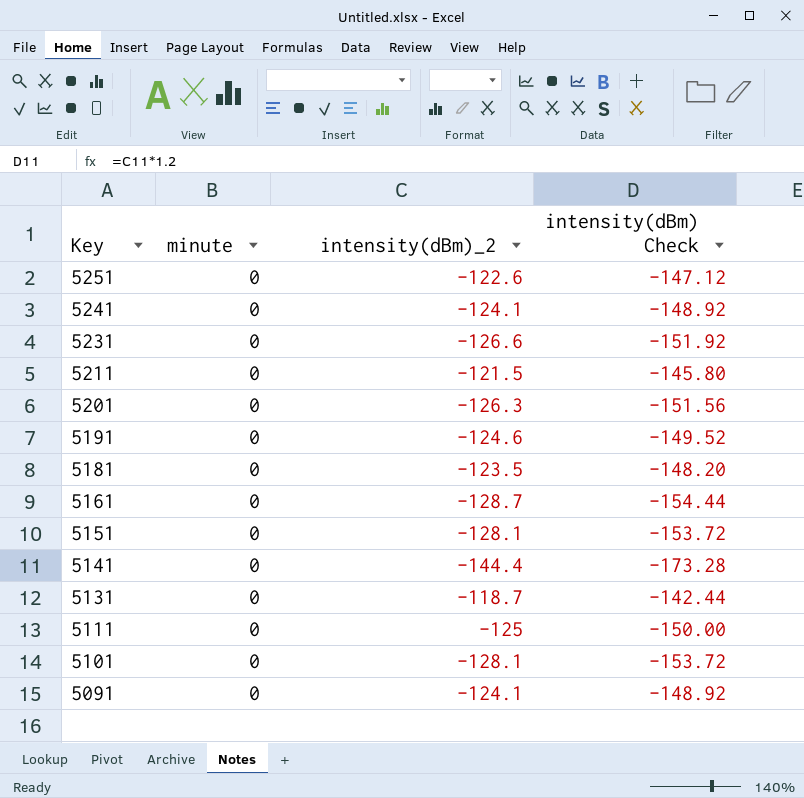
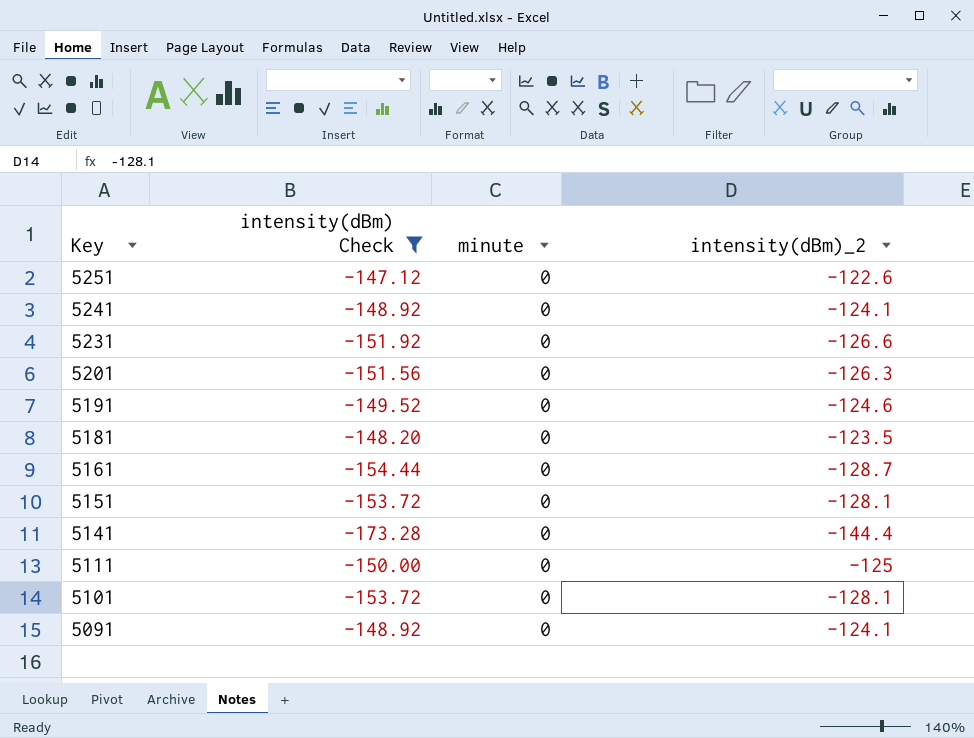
filter: none -> intensity(dBm) Check <= -147.12
column intensity(dBm) Check | position: 4 -> 2

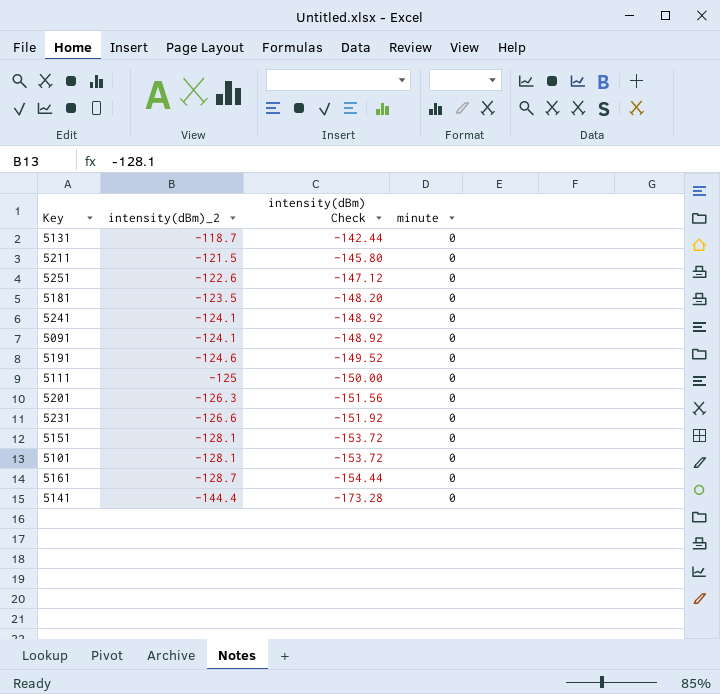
filter: intensity(dBm) Check <= -147.12 -> none
row order: Key descending -> intensity(dBm)_2 descending
column intensity(dBm)_2 | position: 4 -> 2

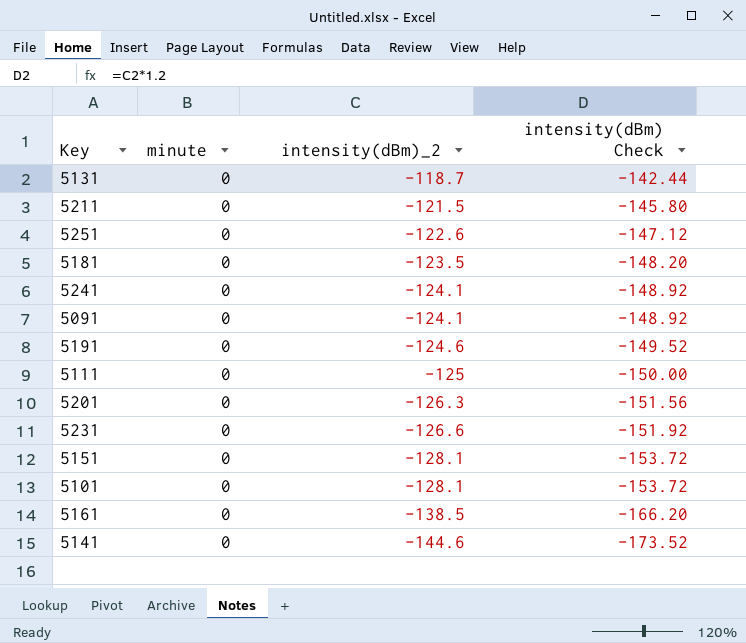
column minute | position: 4 -> 2
5161 | intensity(dBm)_2: -128.7 -> -138.5
5161 | intensity(dBm) Check: -154.44 -> -166.20
5141 | intensity(dBm)_2: -144.4 -> -144.6
5141 | intensity(dBm) Check: -173.28 -> -173.52

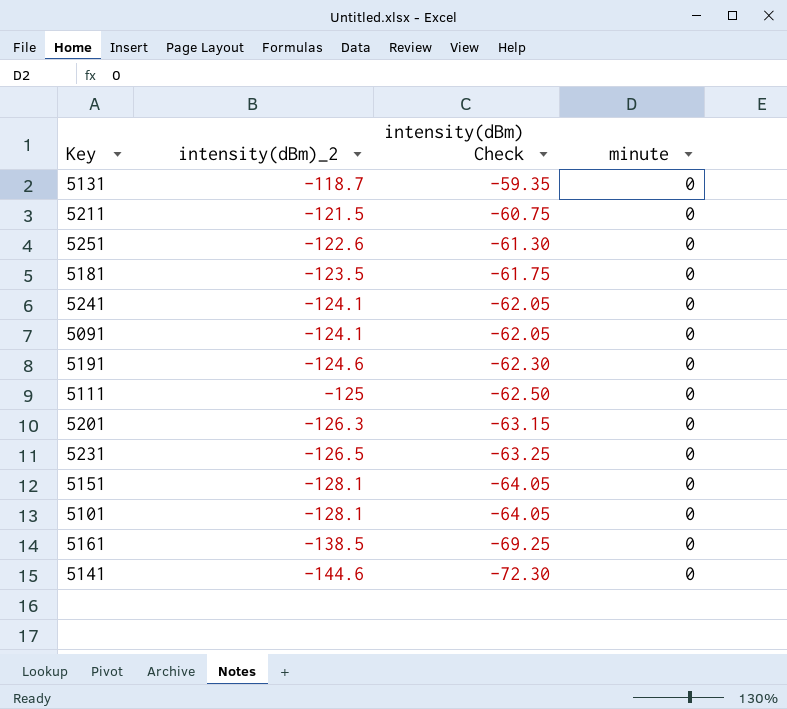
column intensity(dBm) Check | formula: [intensity(dBm)_2] * 1.2 -> [intensity(dBm)_2] * 0.5
column minute | position: 2 -> 4
5231 | intensity(dBm)_2: -126.6 -> -126.5

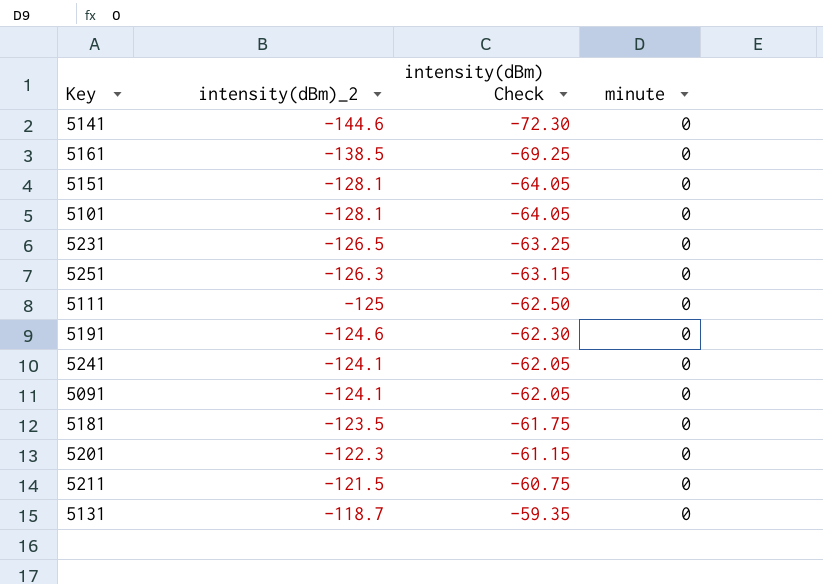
row order: intensity(dBm)_2 descending -> intensity(dBm)_2 ascending
5251 | intensity(dBm)_2: -122.6 -> -126.3
5251 | intensity(dBm) Check: -61.30 -> -63.15
5201 | intensity(dBm)_2: -126.3 -> -122.3
5201 | intensity(dBm) Check: -63.15 -> -61.15

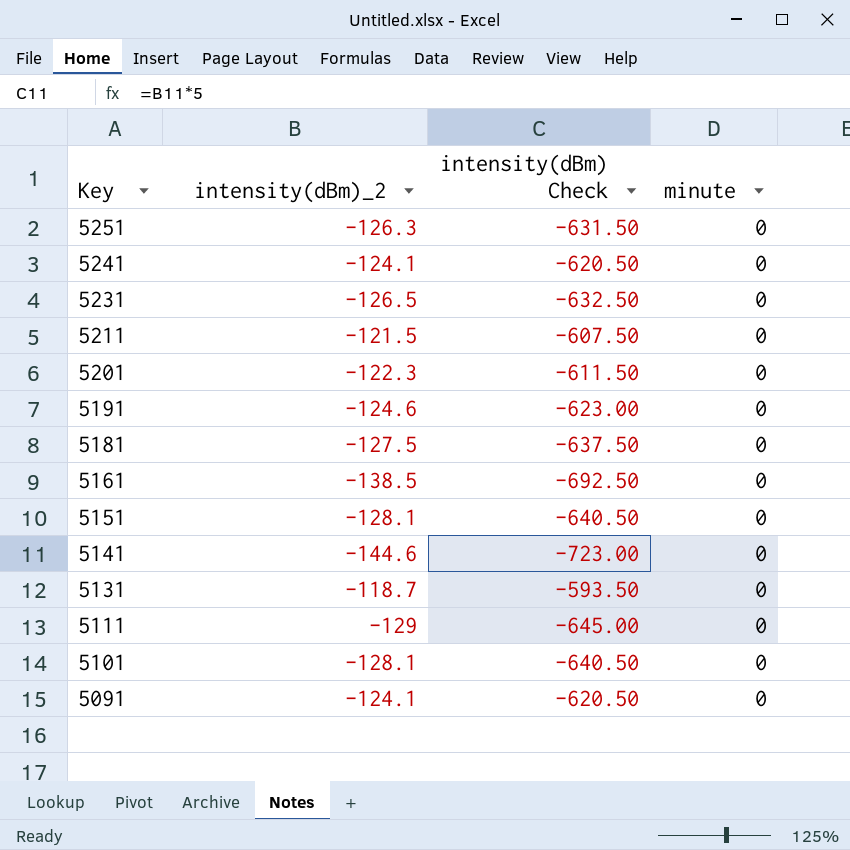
row order: intensity(dBm)_2 ascending -> Key descending
column intensity(dBm) Check | formula: [intensity(dBm)_2] * 0.5 -> [intensity(dBm)_2] * 5
5181 | intensity(dBm)_2: -123.5 -> -127.5
5111 | intensity(dBm)_2: -125 -> -129

